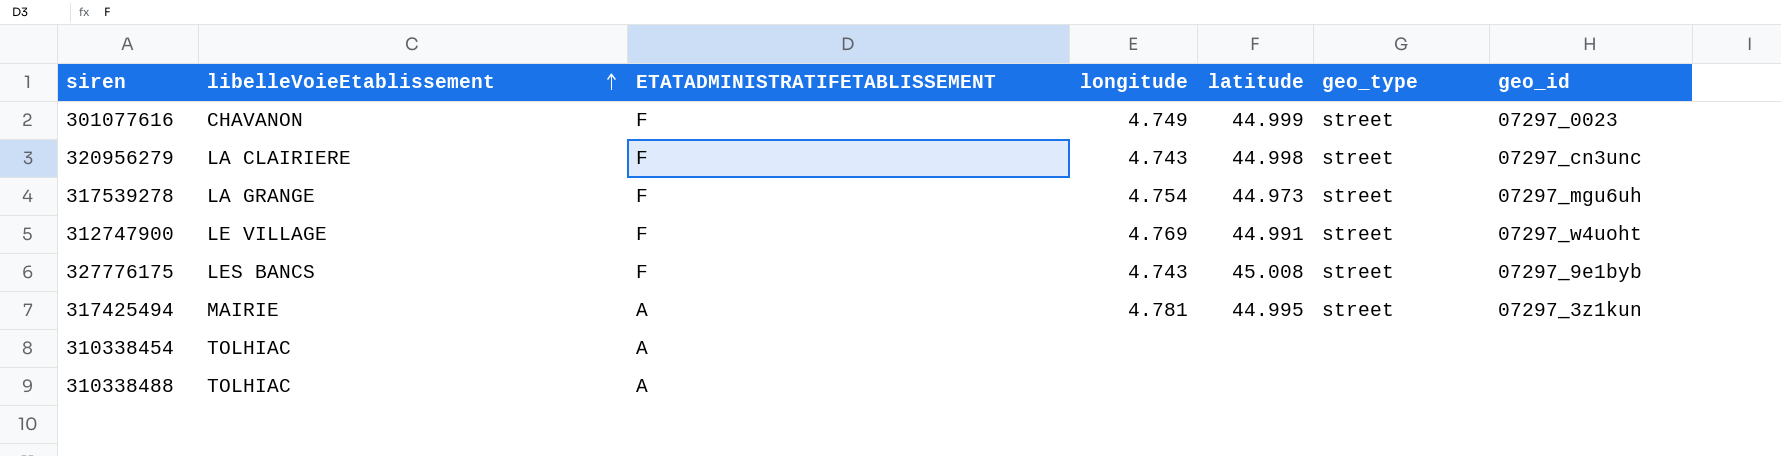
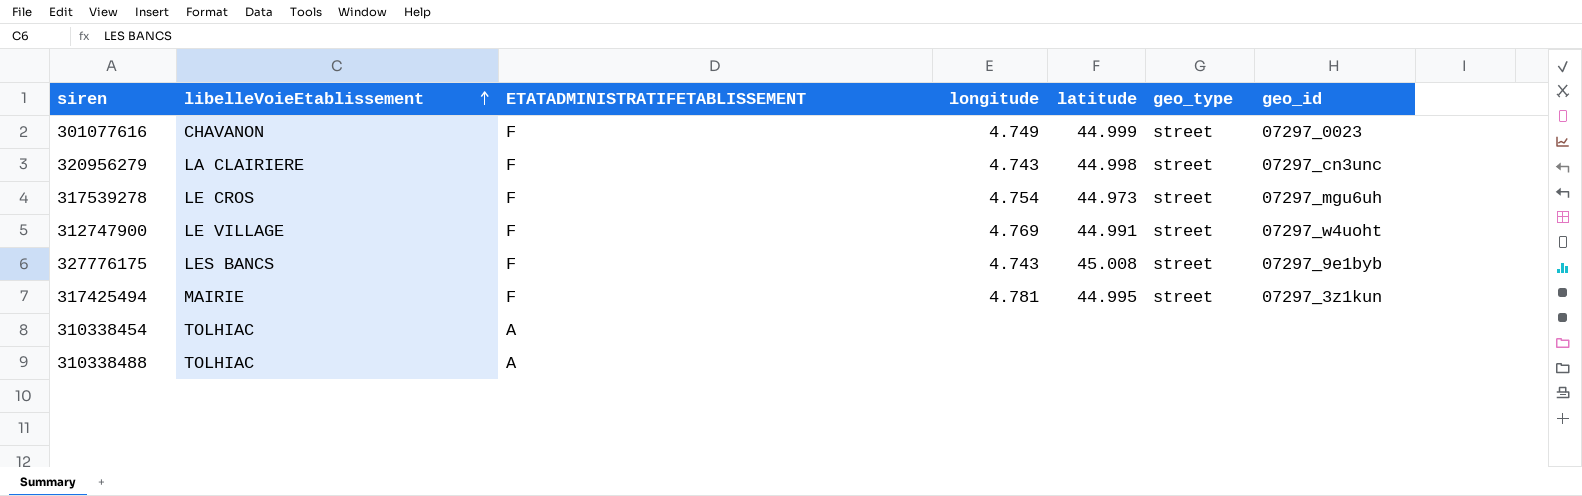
317539278 | libelleVoieEtablissement: LA GRANGE -> LE CROS
317425494 | ETATADMINISTRATIFETABLISSEMENT: A -> F

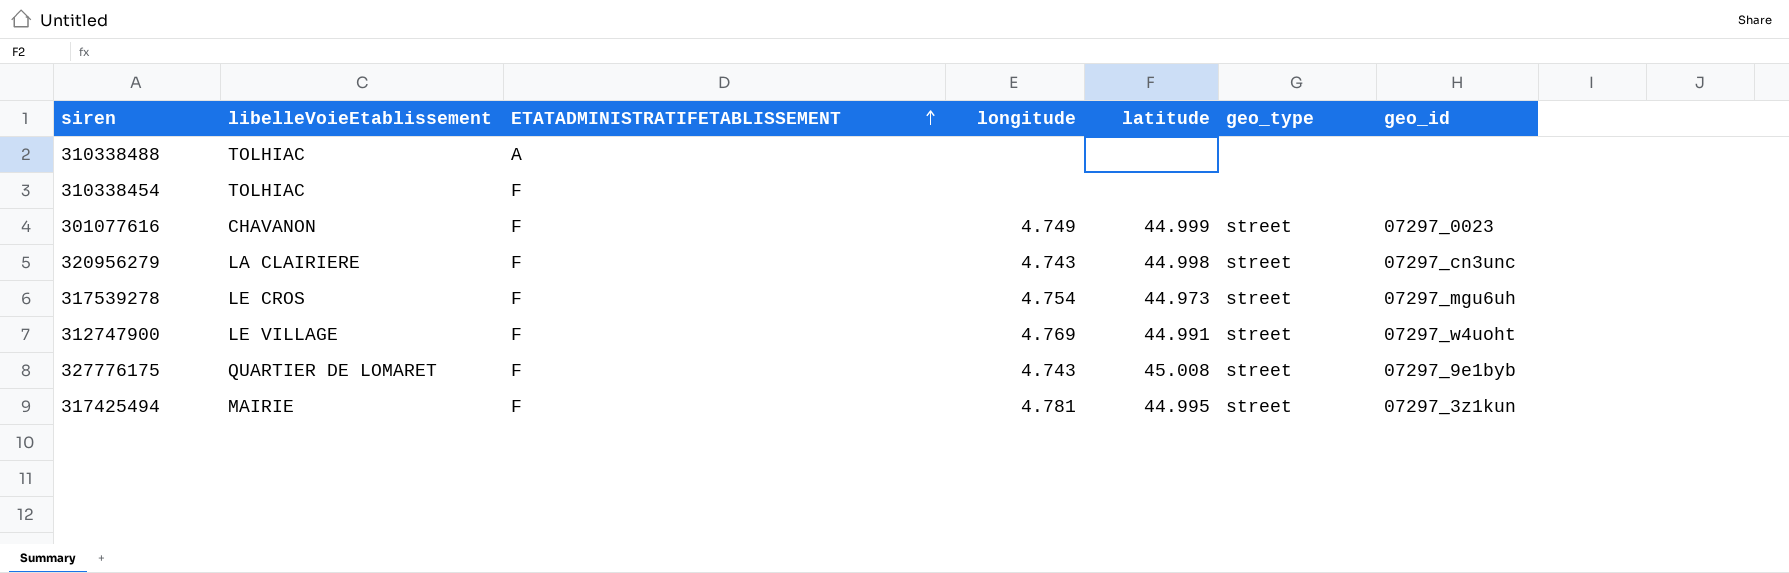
row order: libelleVoieEtablissement ascending -> ETATADMINISTRATIFETABLISSEMENT ascending
310338454 | ETATADMINISTRATIFETABLISSEMENT: A -> F
327776175 | libelleVoieEtablissement: LES BANCS -> QUARTIER DE LOMARET

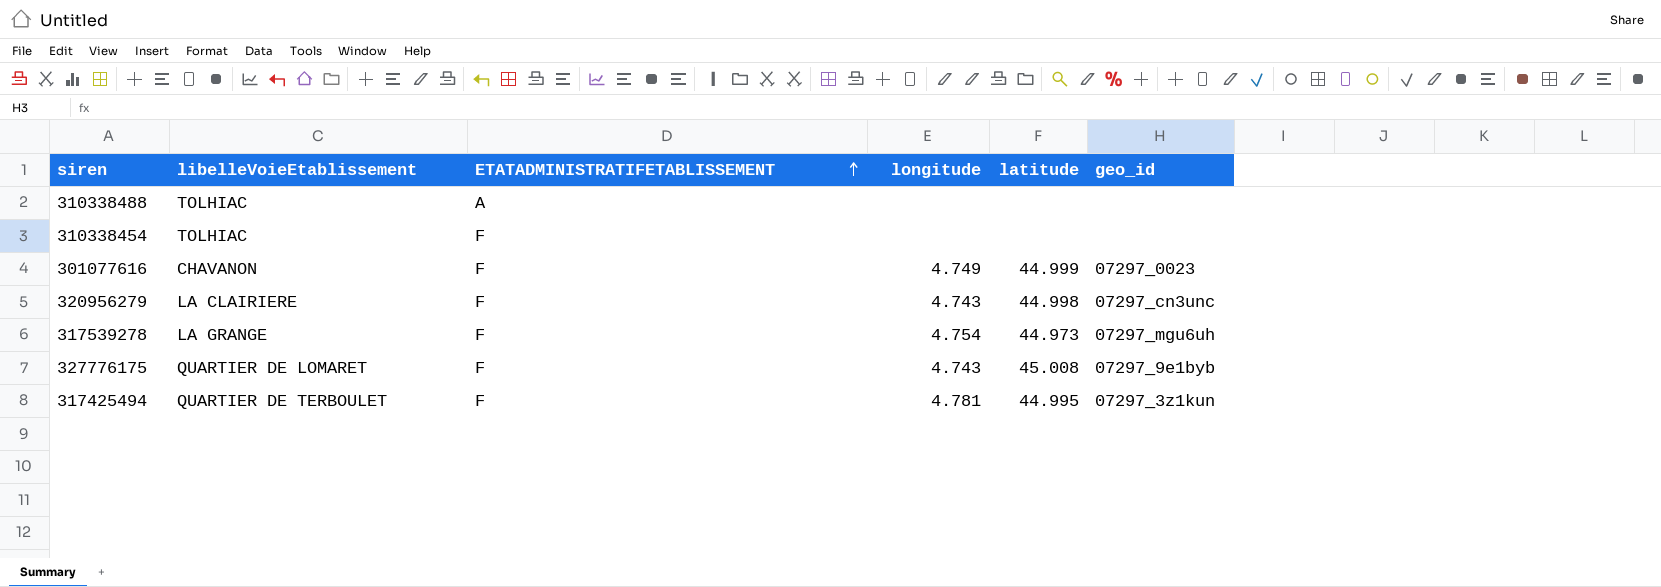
column geo_type | position: 6 -> none
row 312747900: LE VILLAGE | F | 4.769 | 44.991 | street | 07297_w4uoht -> none
317539278 | libelleVoieEtablissement: LE CROS -> LA GRANGE
317425494 | libelleVoieEtablissement: MAIRIE -> QUARTIER DE TERBOULET

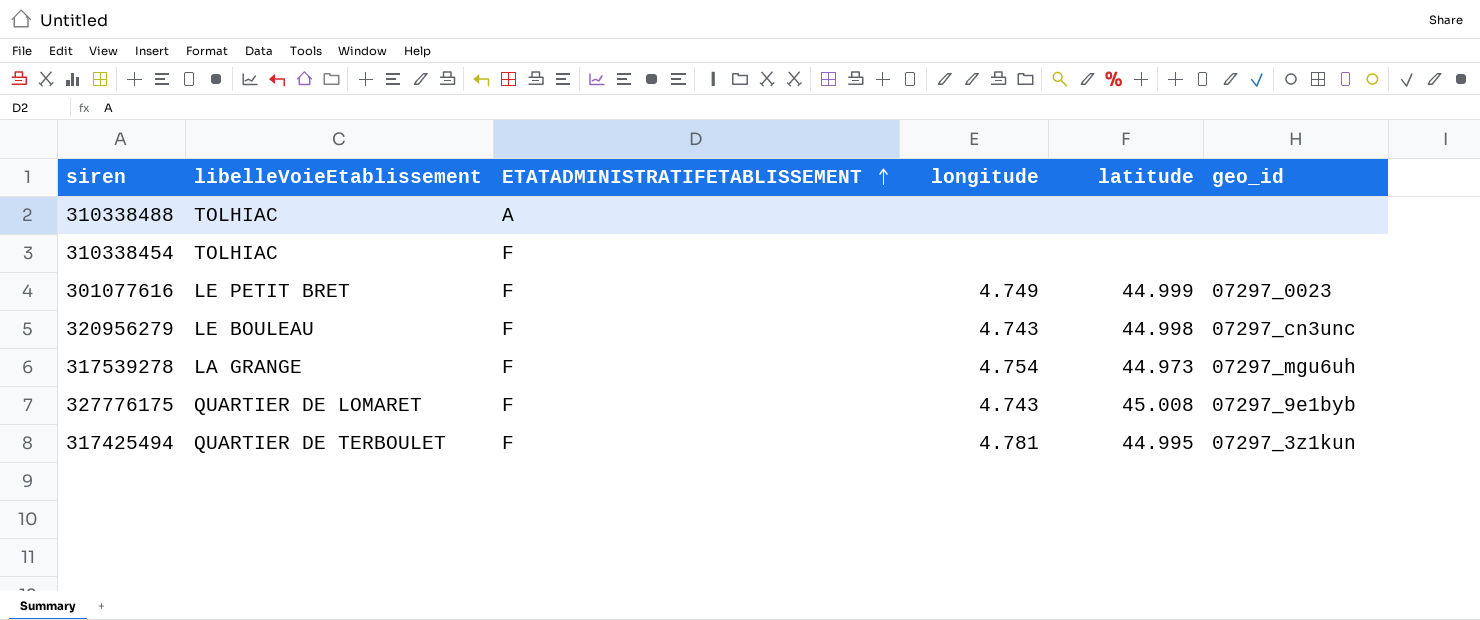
301077616 | libelleVoieEtablissement: CHAVANON -> LE PETIT BRET
320956279 | libelleVoieEtablissement: LA CLAIRIERE -> LE BOULEAU

